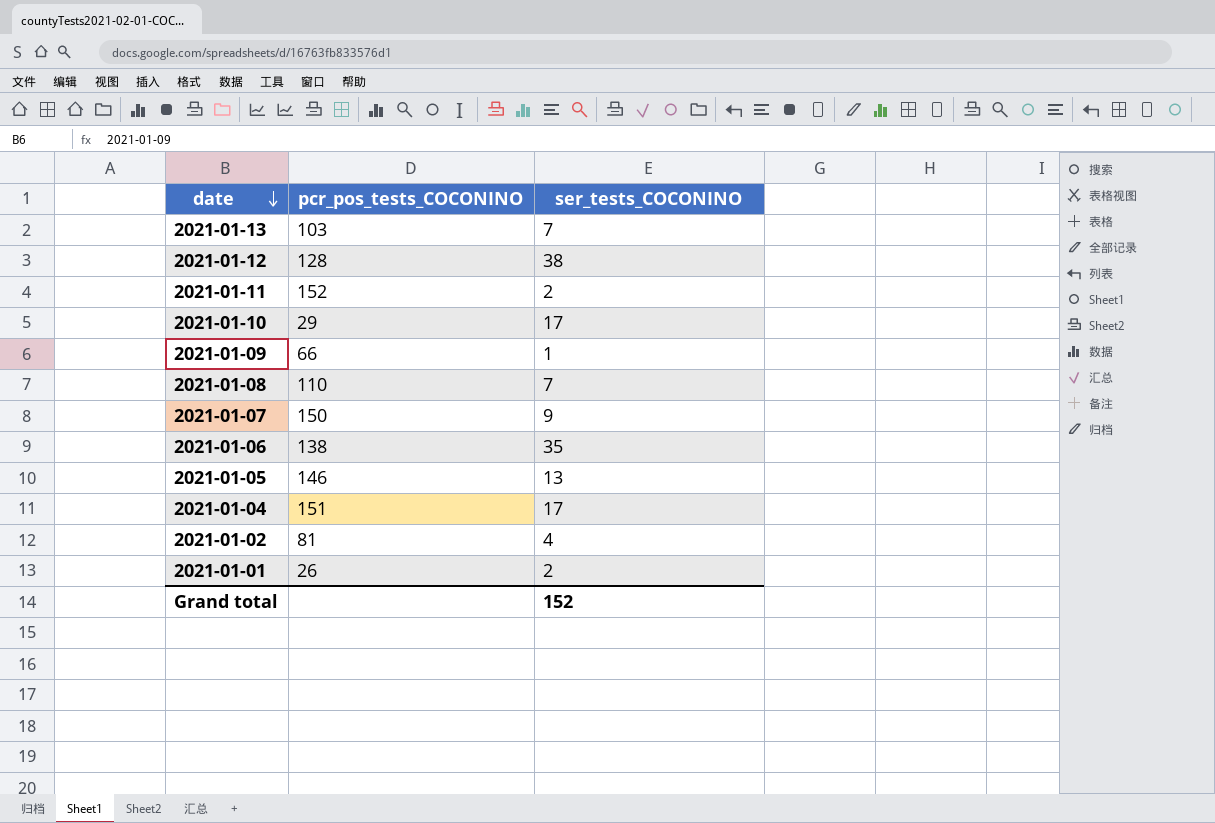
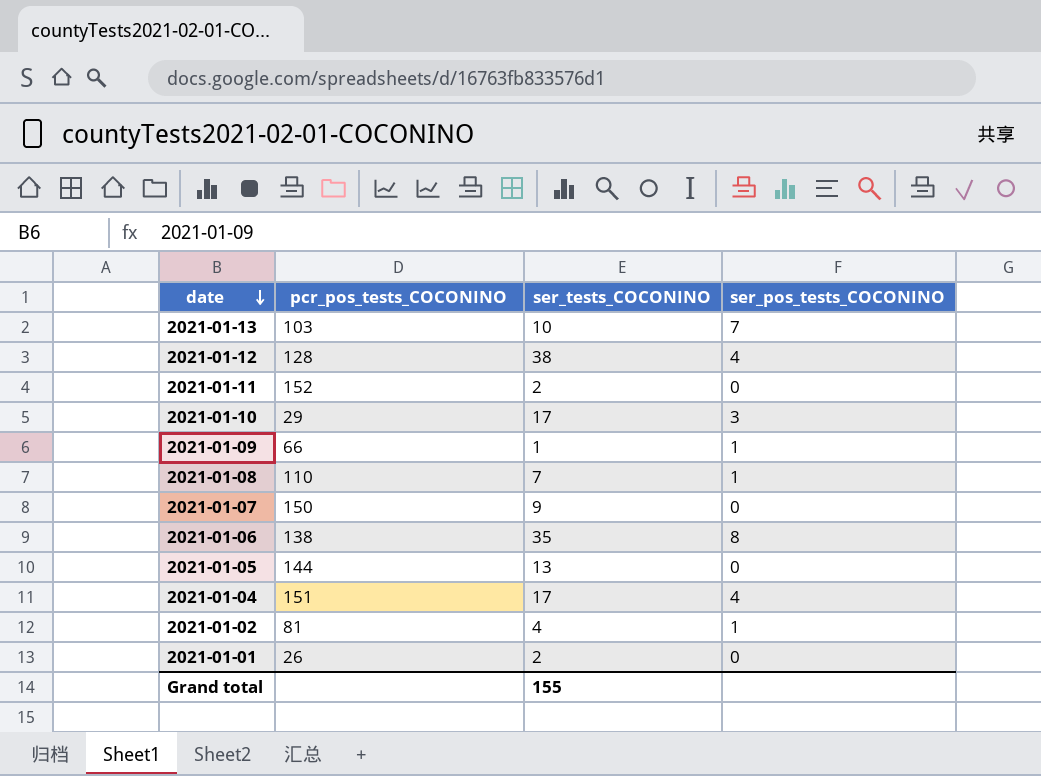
column ser_pos_tests_COCONINO | position: none -> 4
2021-01-13 | ser_tests_COCONINO: 7 -> 10
2021-01-05 | pcr_pos_tests_COCONINO: 146 -> 144
Grand total | ser_tests_COCONINO: 152 -> 155

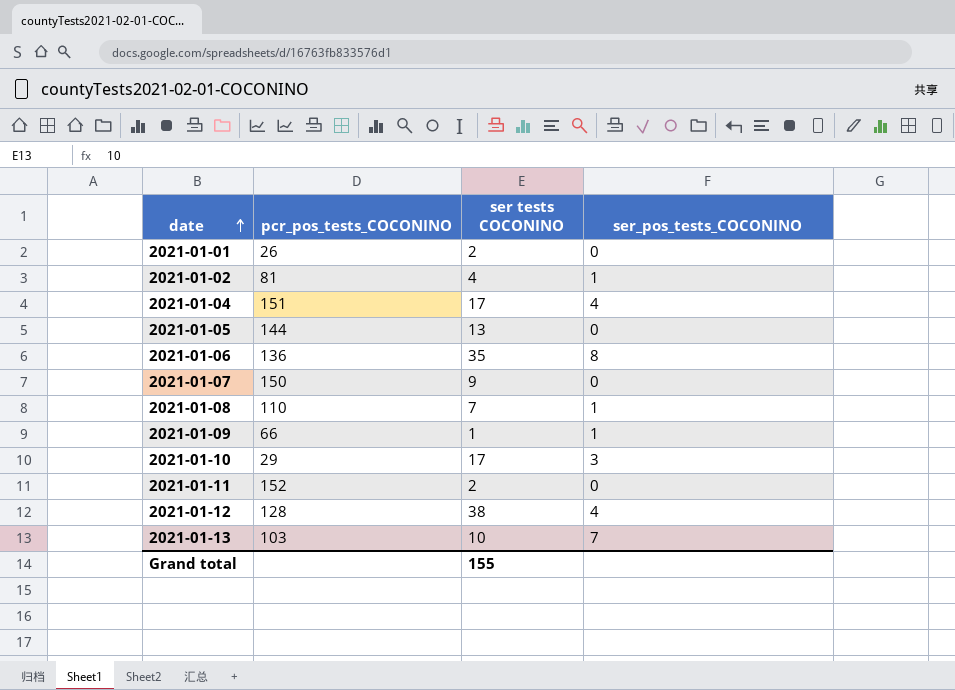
row order: date descending -> date ascending
column name: ser_tests_COCONINO -> ser tests COCONINO
2021-01-06 | pcr_pos_tests_COCONINO: 138 -> 136

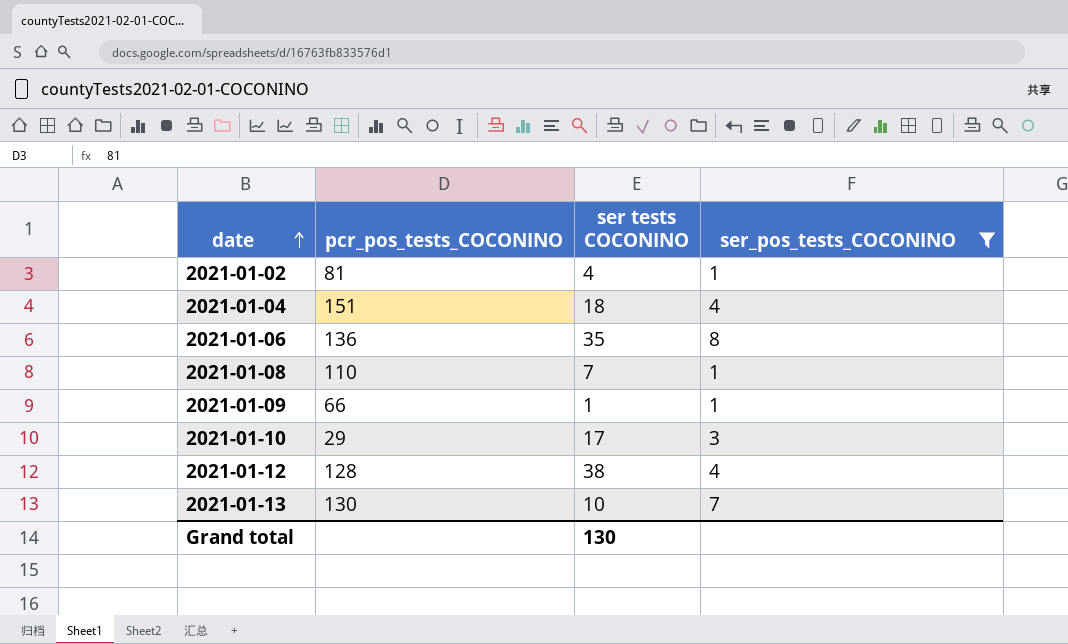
filter: none -> ser_pos_tests_COCONINO != 0
2021-01-04 | ser tests COCONINO: 17 -> 18
2021-01-13 | pcr_pos_tests_COCONINO: 103 -> 130
Grand total | ser tests COCONINO: 155 -> 130

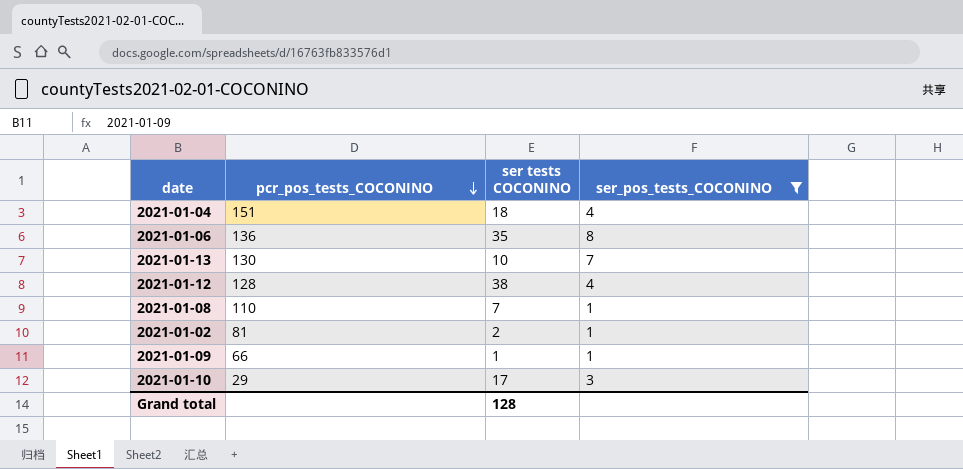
row order: date ascending -> pcr_pos_tests_COCONINO descending
2021-01-02 | ser tests COCONINO: 4 -> 2
Grand total | ser tests COCONINO: 130 -> 128

